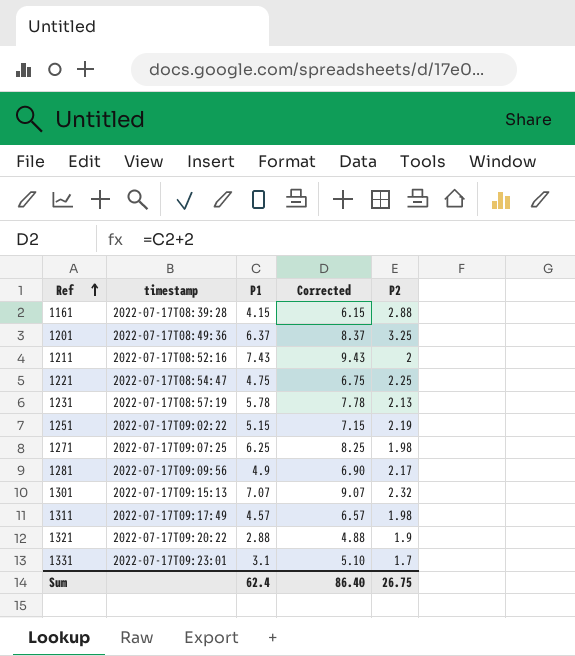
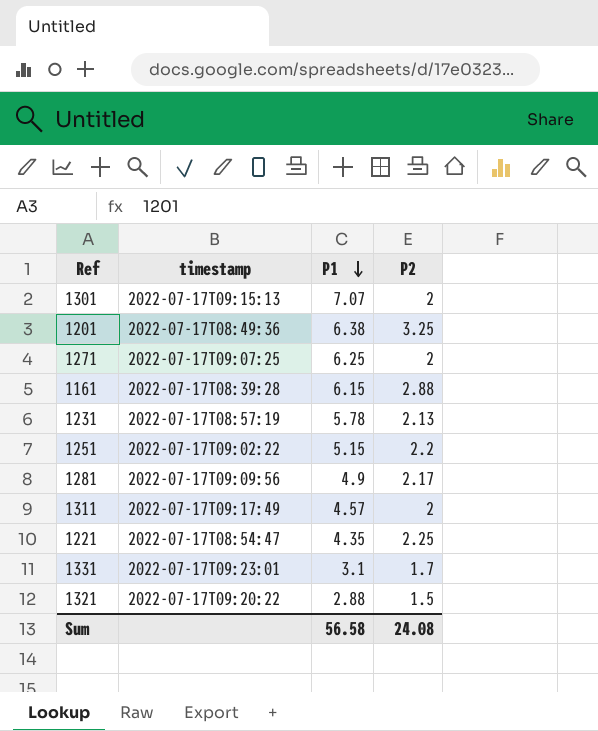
row order: Ref ascending -> P1 descending
column Corrected | formula: [P1] + 2 -> none
row 1211: 2022-07-17T08:52:16 | 7.43 | 9.43 | 2 -> none
1301 | P2: 2.32 -> 2
1201 | P1: 6.37 -> 6.38
1271 | P2: 1.98 -> 2
1161 | P1: 4.15 -> 6.15
1251 | P2: 2.19 -> 2.2
1311 | P2: 1.98 -> 2
1221 | P1: 4.75 -> 4.35
1321 | P2: 1.9 -> 1.5
Sum | P1: 62.4 -> 56.58
Sum | P2: 26.75 -> 24.08

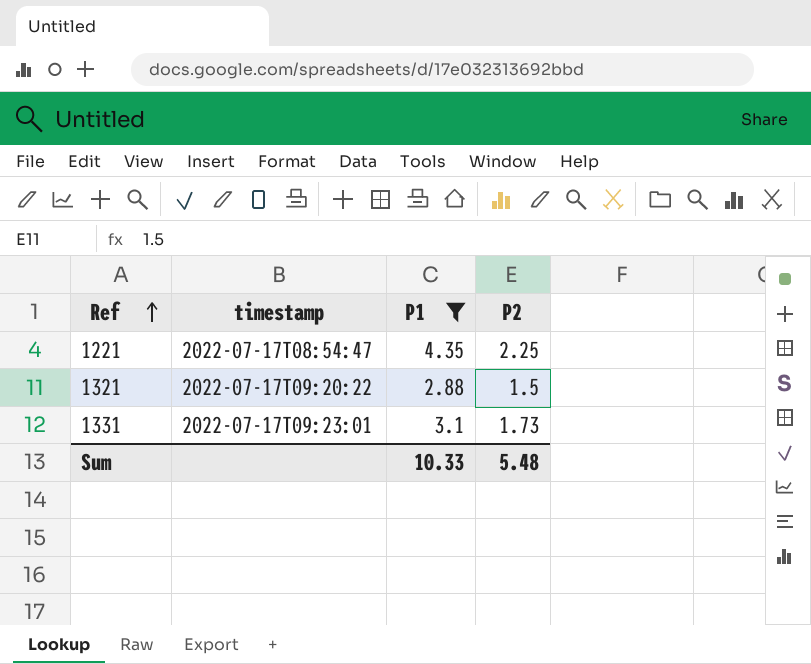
filter: none -> P1 <= 4.35
row order: P1 descending -> Ref ascending
1331 | P2: 1.7 -> 1.73
Sum | P1: 56.58 -> 10.33
Sum | P2: 24.08 -> 5.48

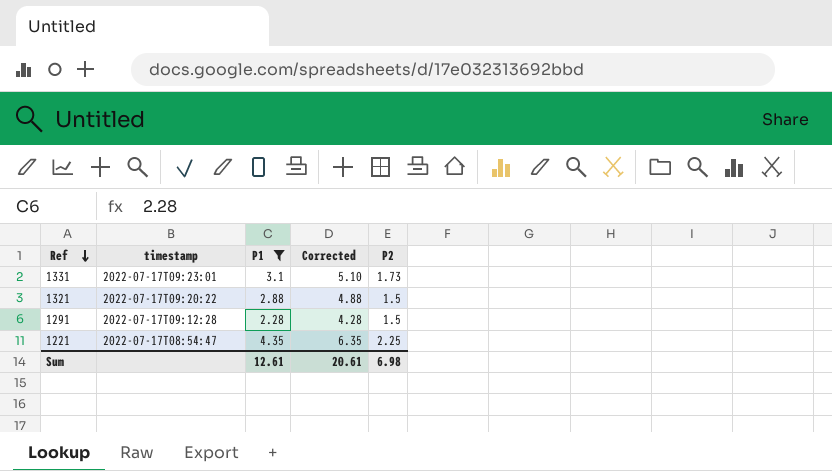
row order: Ref ascending -> Ref descending
column Corrected | formula: none -> [P1] + 2
row 1291: none -> 2022-07-17T09:12:28 | 2.28 | 4.28 | 1.5
Sum | P1: 10.33 -> 12.61
Sum | P2: 5.48 -> 6.98

